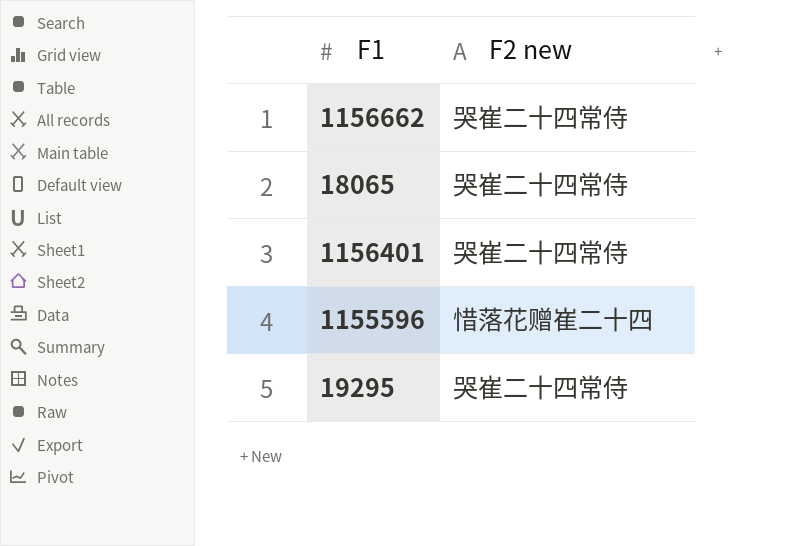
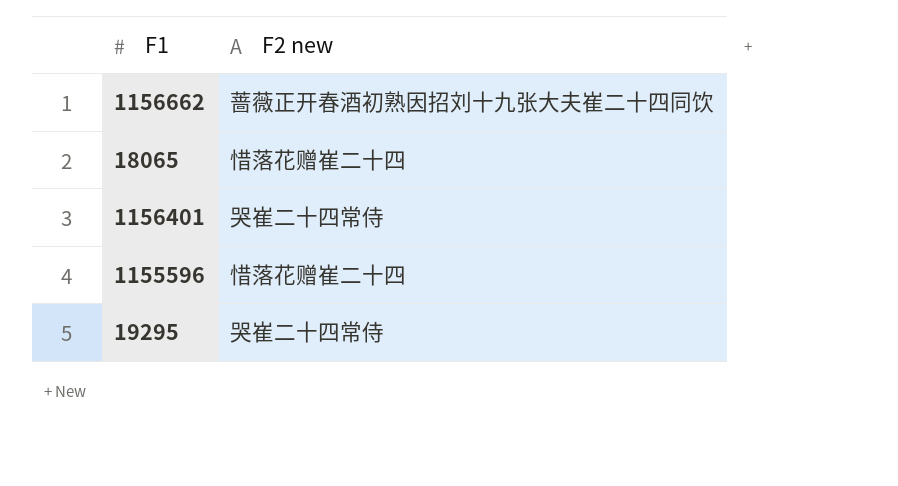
1156662 | F2 new: 哭崔二十四常侍 -> 蔷薇正开春酒初熟因招刘十九张大夫崔二十四同饮
18065 | F2 new: 哭崔二十四常侍 -> 惜落花赠崔二十四

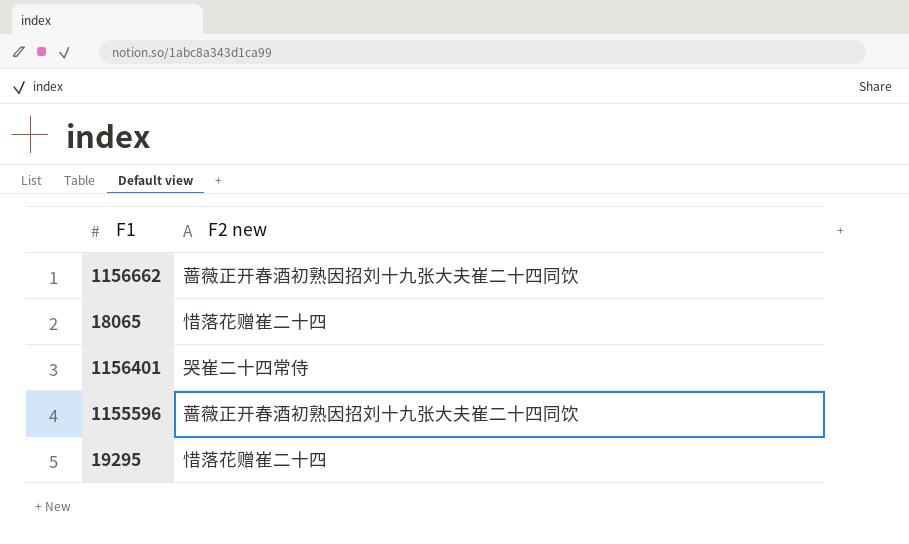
1155596 | F2 new: 惜落花赠崔二十四 -> 蔷薇正开春酒初熟因招刘十九张大夫崔二十四同饮
19295 | F2 new: 哭崔二十四常侍 -> 惜落花赠崔二十四

